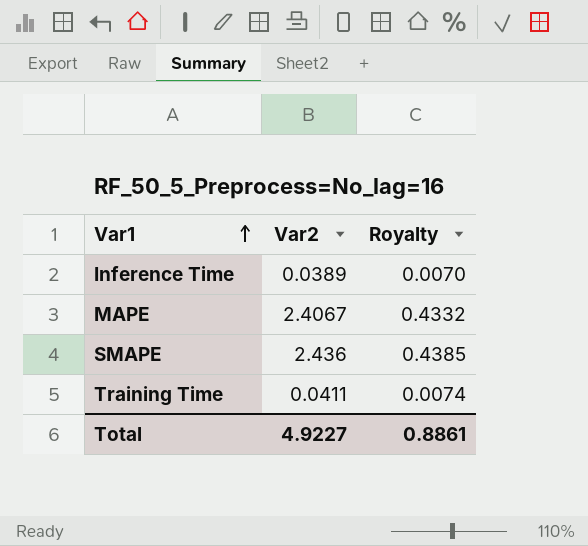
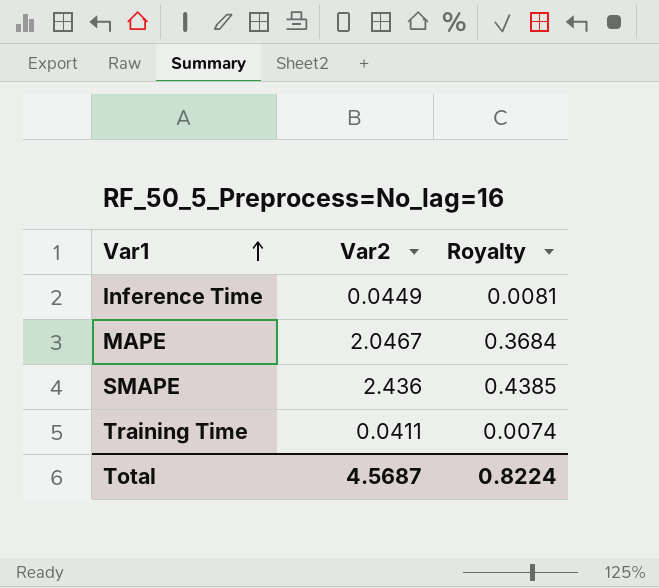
Inference Time | Var2: 0.0389 -> 0.0449
Inference Time | Royalty: 0.0070 -> 0.0081
MAPE | Var2: 2.4067 -> 2.0467
MAPE | Royalty: 0.4332 -> 0.3684
Total | Var2: 4.9227 -> 4.5687
Total | Royalty: 0.8861 -> 0.8224

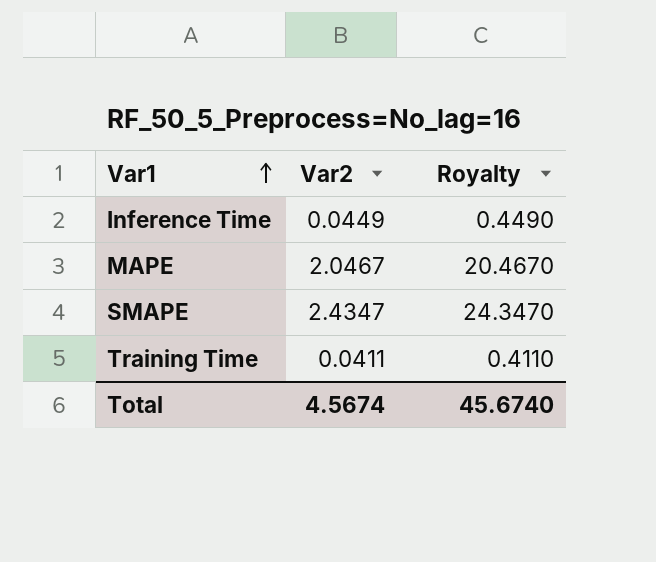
column Royalty | formula: [Var2] * 0.18 -> [Var2] * 10
SMAPE | Var2: 2.436 -> 2.4347
Total | Var2: 4.5687 -> 4.5674
Total | Royalty: 0.8224 -> 45.6740

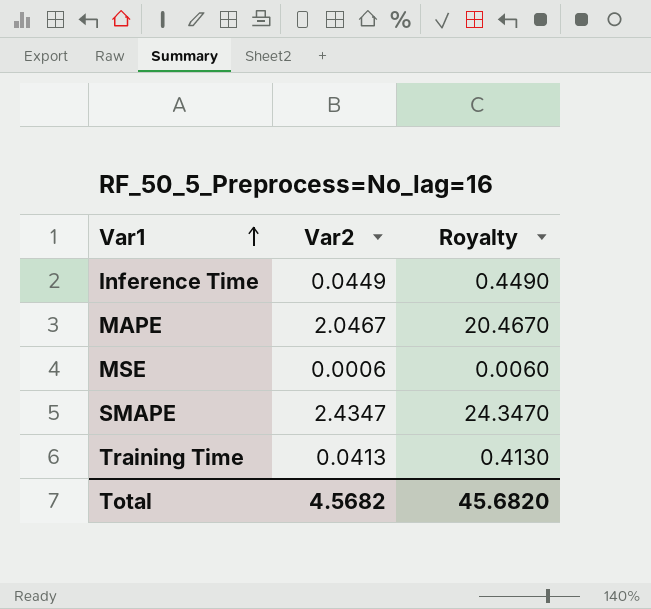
row MSE: none -> 0.0006 | 0.0060
Training Time | Var2: 0.0411 -> 0.0413
Training Time | Royalty: 0.4110 -> 0.4130
Total | Var2: 4.5674 -> 4.5682
Total | Royalty: 45.6740 -> 45.6820

